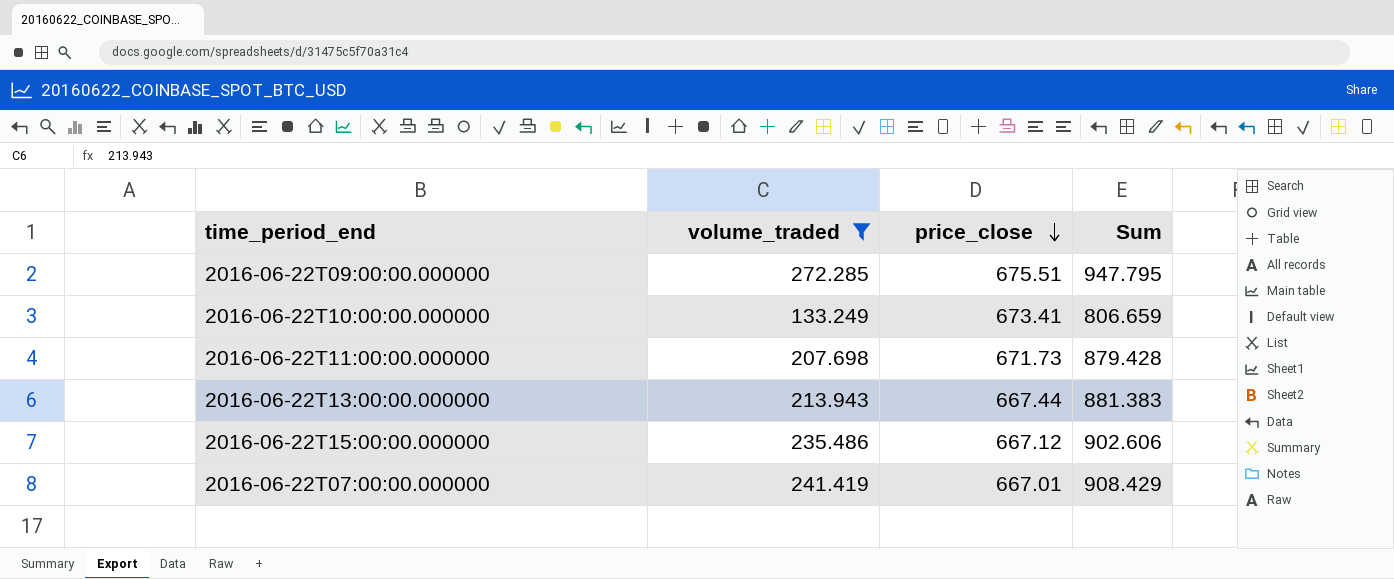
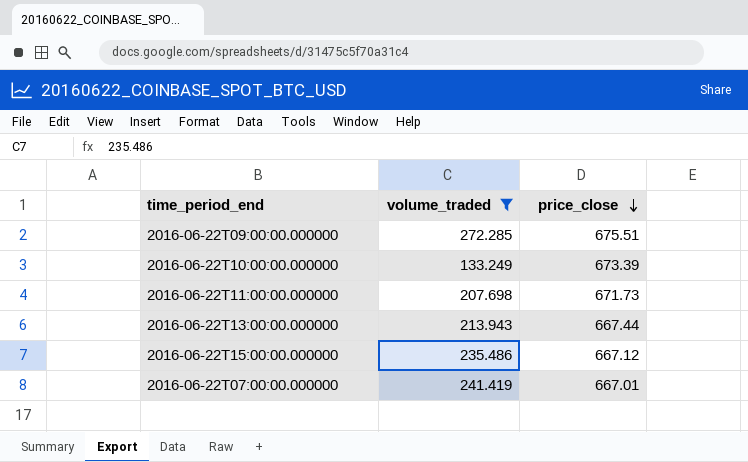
column Sum | formula: [volume_traded] + [price_close] -> none
2016-06-22T10:00:00.000000 | price_close: 673.41 -> 673.39

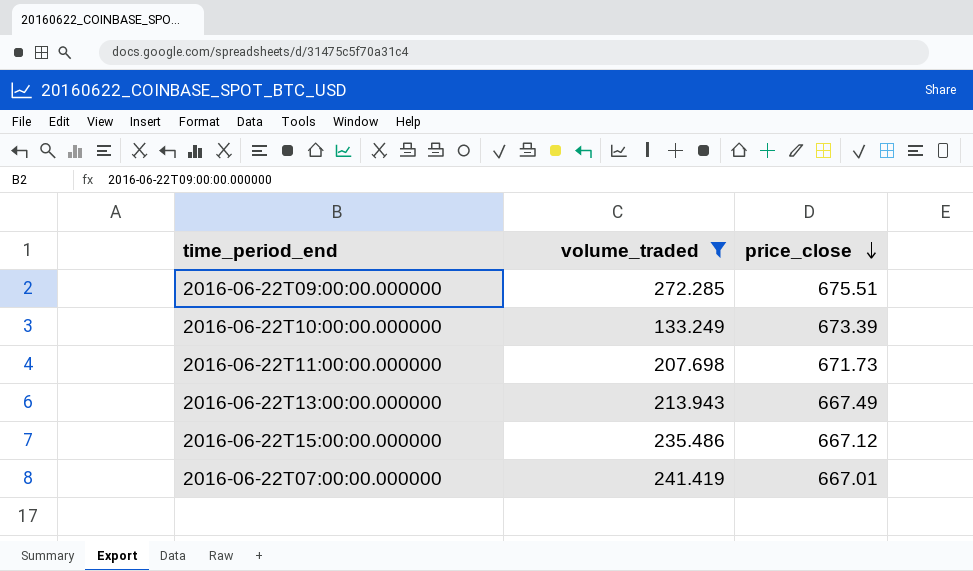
2016-06-22T13:00:00.000000 | price_close: 667.44 -> 667.49

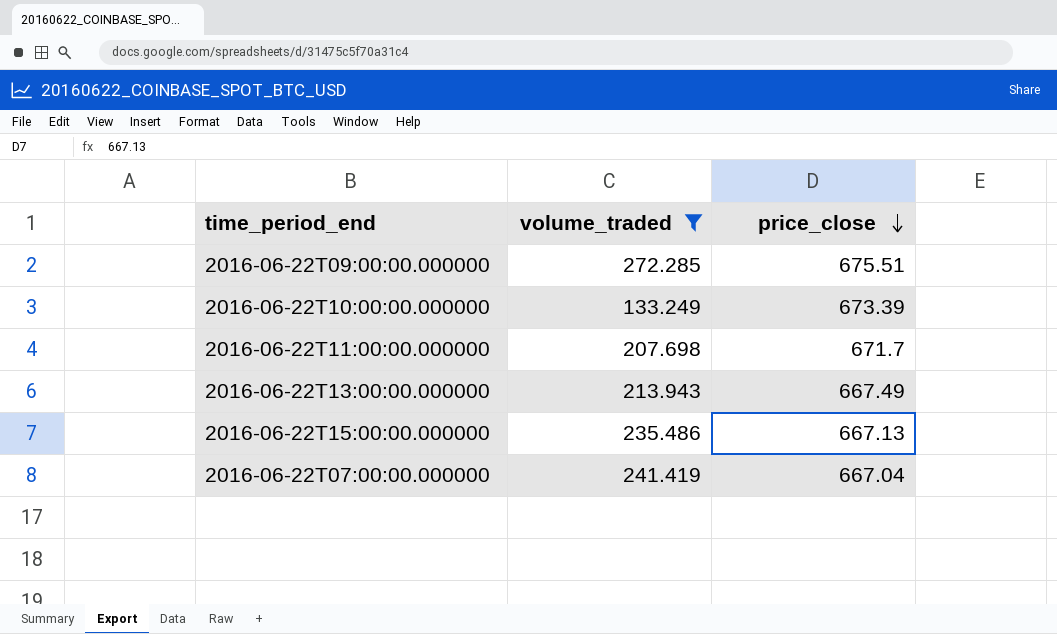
2016-06-22T11:00:00.000000 | price_close: 671.73 -> 671.7
2016-06-22T15:00:00.000000 | price_close: 667.12 -> 667.13
2016-06-22T07:00:00.000000 | price_close: 667.01 -> 667.04

